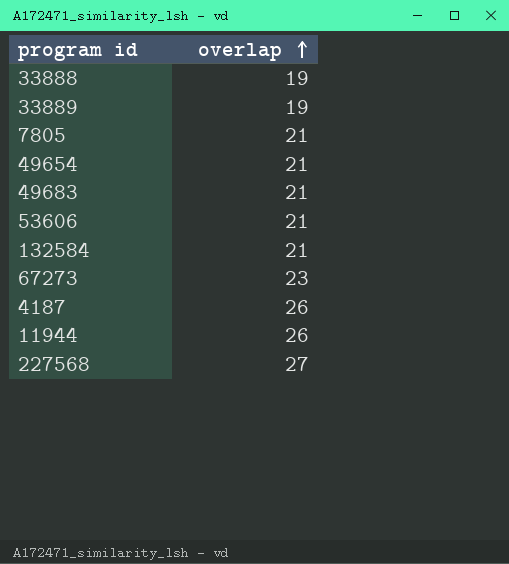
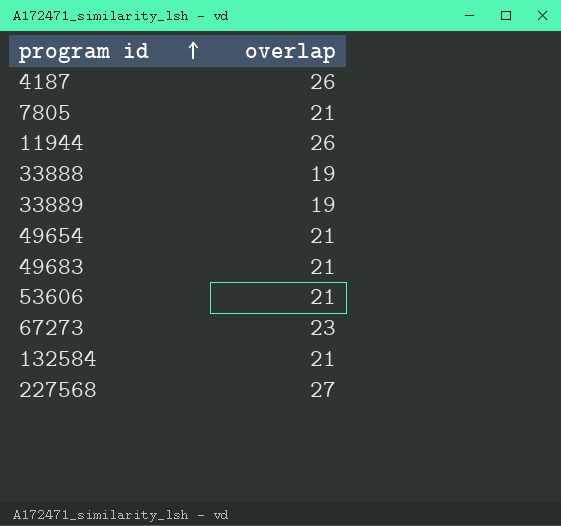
row order: overlap ascending -> program id ascending

